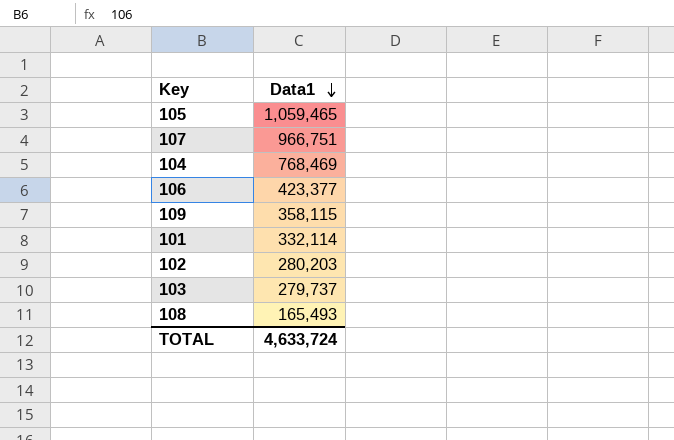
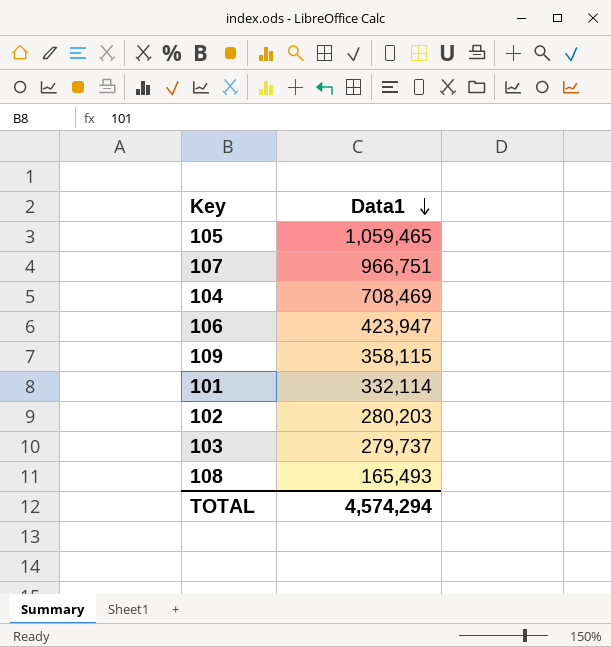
104 | Data1: 768,469 -> 708,469
106 | Data1: 423,377 -> 423,947
TOTAL | Data1: 4,633,724 -> 4,574,294

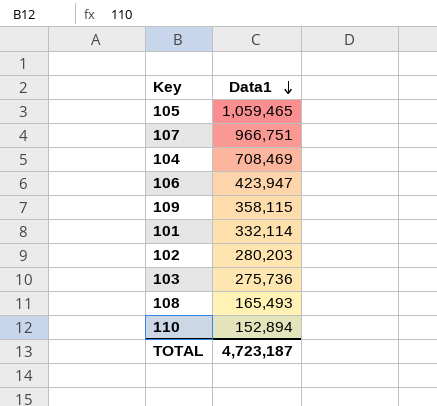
103 | Data1: 279,737 -> 275,736
row 110: none -> 152,894
TOTAL | Data1: 4,574,294 -> 4,723,187

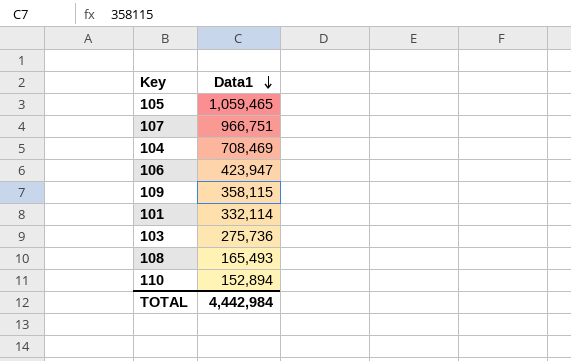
row 102: 280,203 -> none
TOTAL | Data1: 4,723,187 -> 4,442,984

